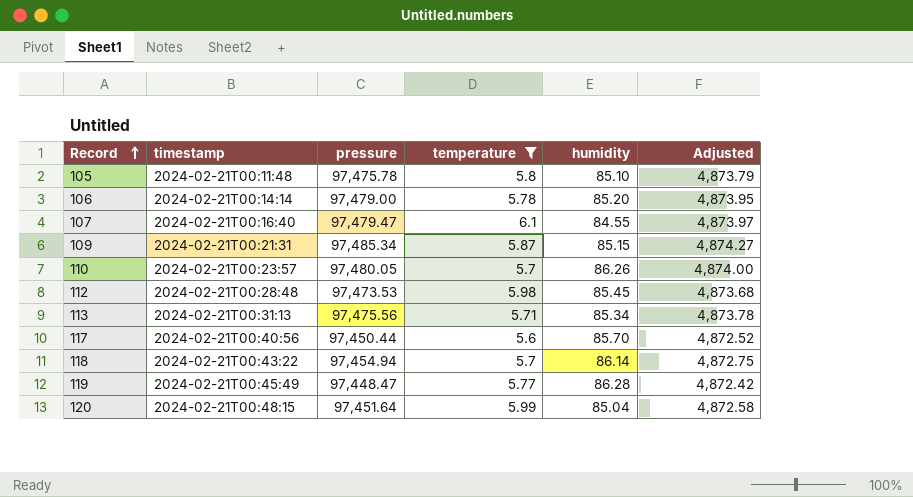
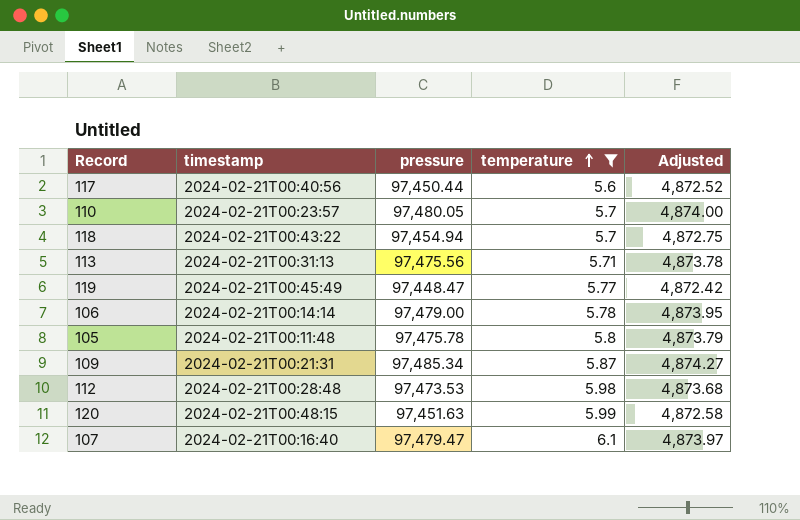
row order: Record ascending -> temperature ascending
column humidity | position: 5 -> none
120 | pressure: 97,451.64 -> 97,451.63

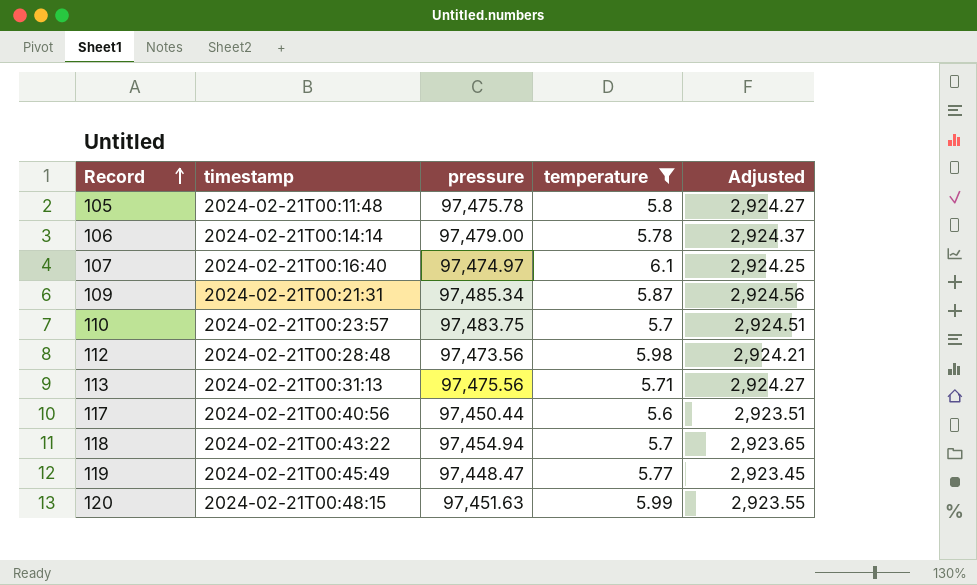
row order: temperature ascending -> Record ascending
column Adjusted | formula: [pressure] * 0.05 -> [pressure] * 0.03
107 | pressure: 97,479.47 -> 97,474.97
110 | pressure: 97,480.05 -> 97,483.75
112 | pressure: 97,473.53 -> 97,473.56

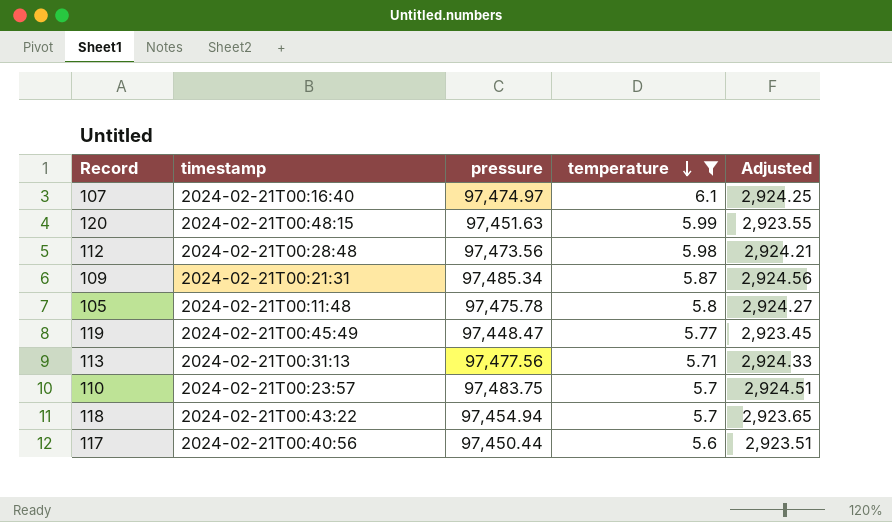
row order: Record ascending -> temperature descending
row 106: 2024-02-21T00:14:14 | 97,479.00 | 5.78 | 2,924.37 -> none
113 | pressure: 97,475.56 -> 97,477.56
113 | Adjusted: 2,924.27 -> 2,924.33

